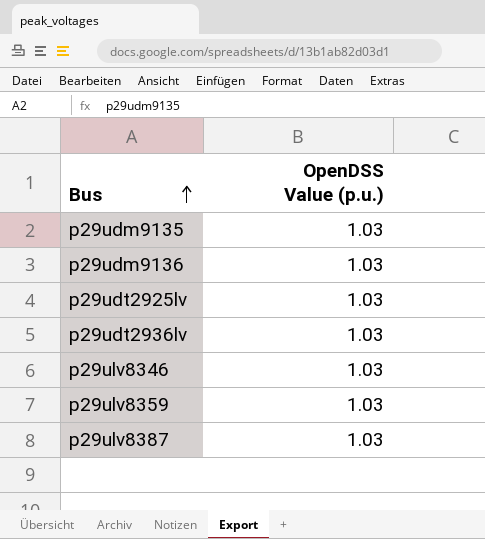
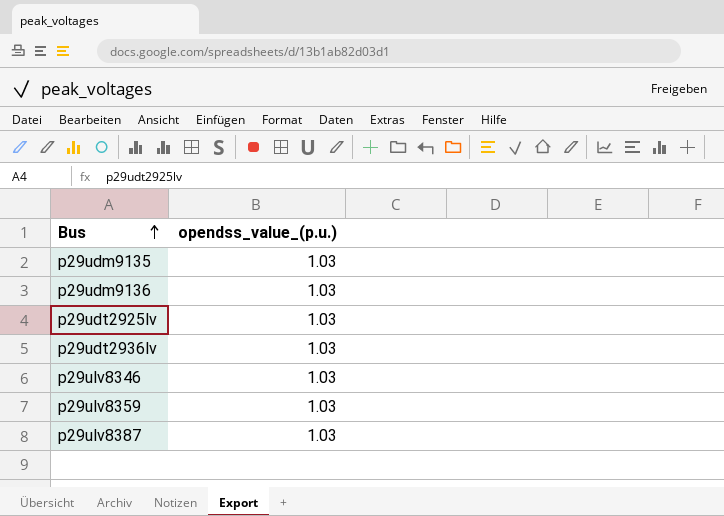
column name: OpenDSS Value (p.u.) -> opendss_value_(p.u.)

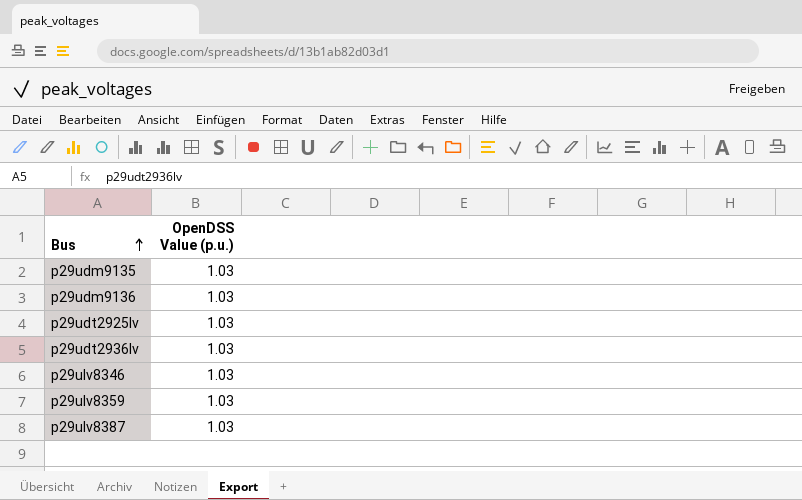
column name: opendss_value_(p.u.) -> OpenDSS Value (p.u.)

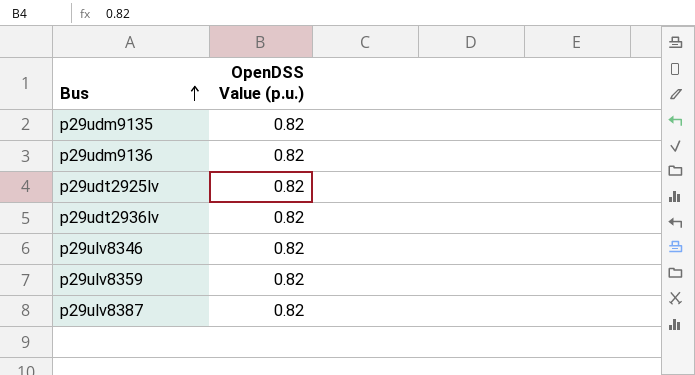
p29udm9135 | OpenDSS Value (p.u.): 1.03 -> 0.82
p29udm9136 | OpenDSS Value (p.u.): 1.03 -> 0.82
p29udt2925lv | OpenDSS Value (p.u.): 1.03 -> 0.82
p29udt2936lv | OpenDSS Value (p.u.): 1.03 -> 0.82
p29ulv8346 | OpenDSS Value (p.u.): 1.03 -> 0.82
p29ulv8359 | OpenDSS Value (p.u.): 1.03 -> 0.82
p29ulv8387 | OpenDSS Value (p.u.): 1.03 -> 0.82

